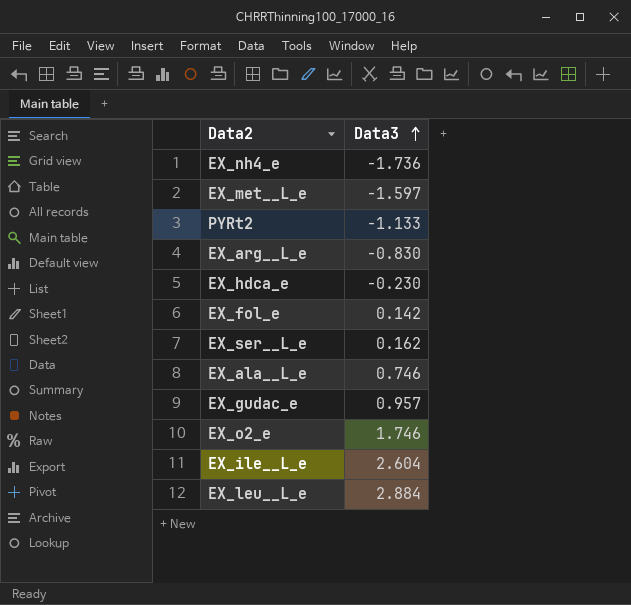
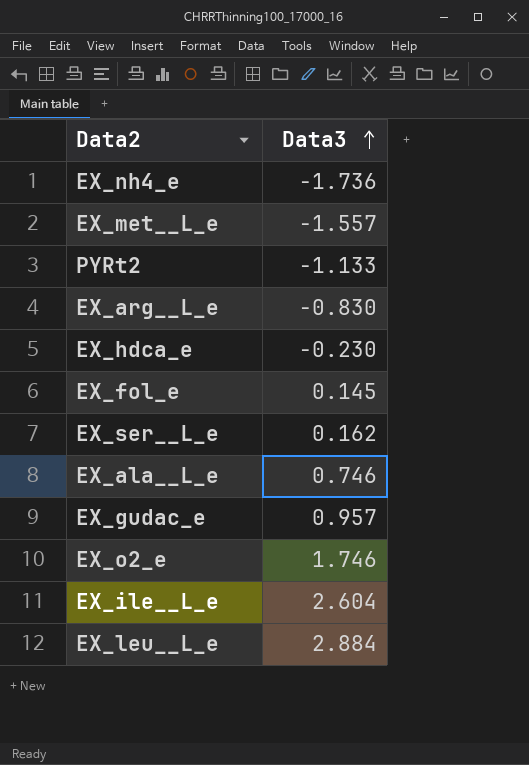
EX_met__L_e | Data3: -1.597 -> -1.557
EX_fol_e | Data3: 0.142 -> 0.145

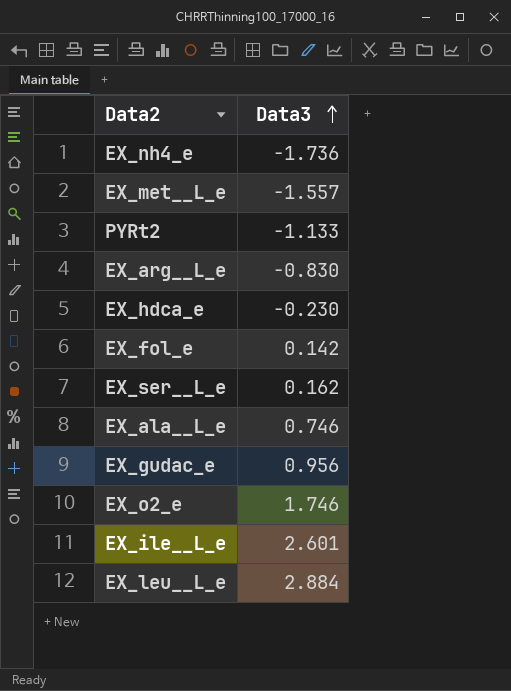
EX_fol_e | Data3: 0.145 -> 0.142
EX_gudac_e | Data3: 0.957 -> 0.956
EX_ile__L_e | Data3: 2.604 -> 2.601

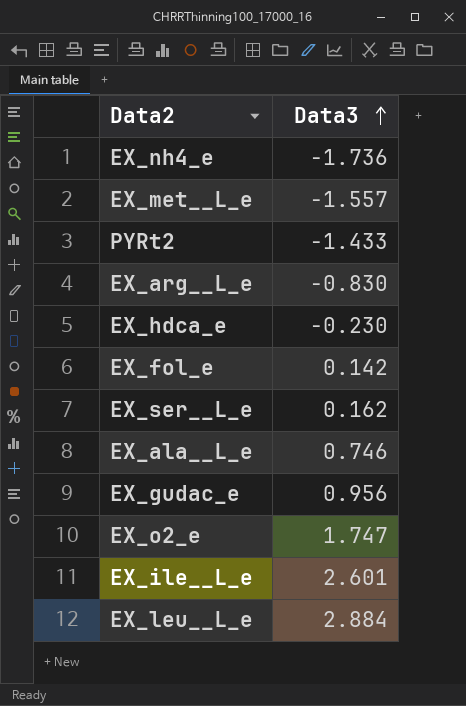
PYRt2 | Data3: -1.133 -> -1.433
EX_o2_e | Data3: 1.746 -> 1.747

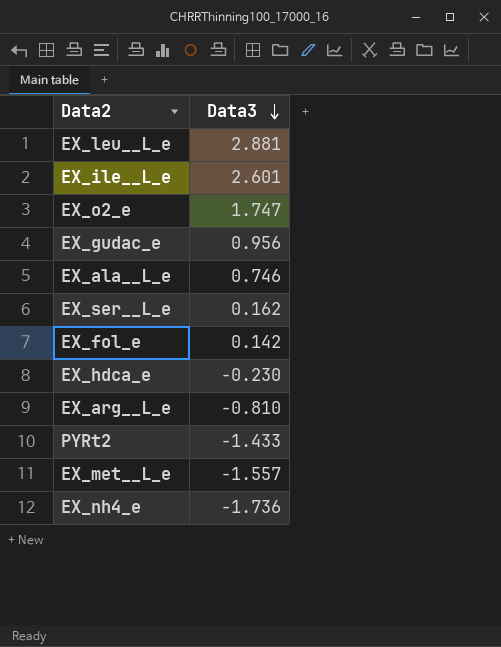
row order: Data3 ascending -> Data3 descending
EX_leu__L_e | Data3: 2.884 -> 2.881
EX_arg__L_e | Data3: -0.830 -> -0.810

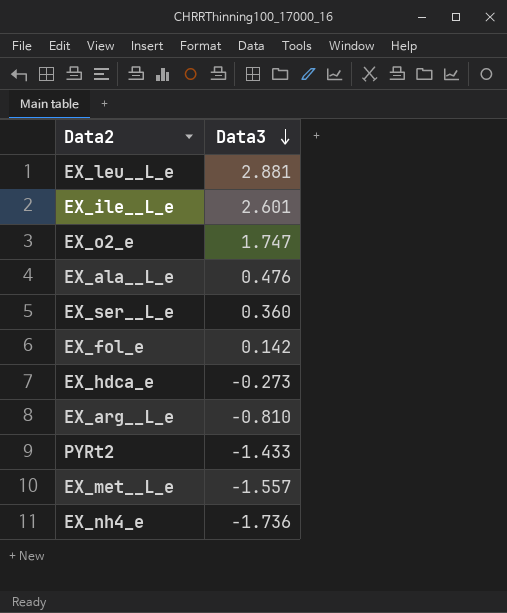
row EX_gudac_e: 0.956 -> none
EX_ala__L_e | Data3: 0.746 -> 0.476
EX_ser__L_e | Data3: 0.162 -> 0.360
EX_hdca_e | Data3: -0.230 -> -0.273

